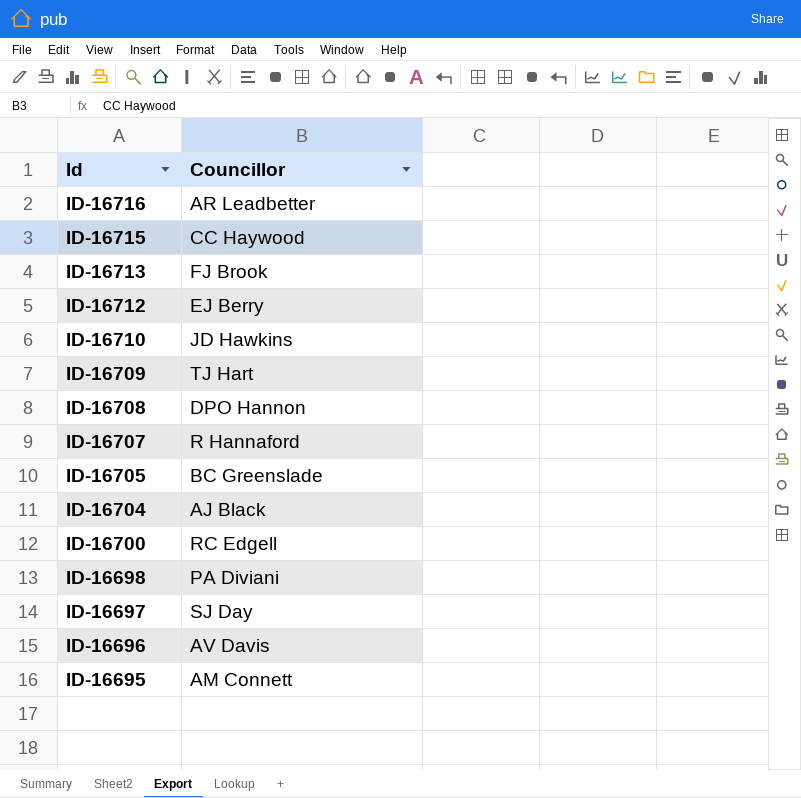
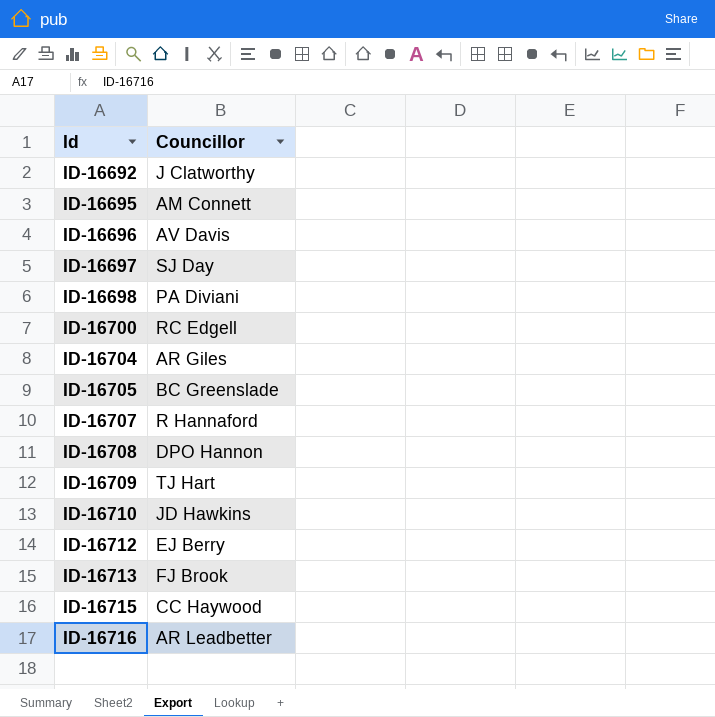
row order: Id descending -> Id ascending
row ID-16692: none -> J Clatworthy
ID-16704 | Councillor: AJ Black -> AR Giles

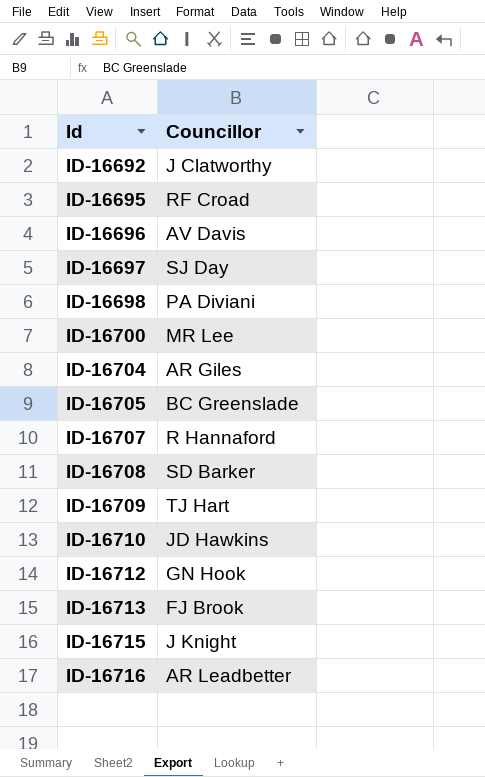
ID-16695 | Councillor: AM Connett -> RF Croad
ID-16700 | Councillor: RC Edgell -> MR Lee
ID-16708 | Councillor: DPO Hannon -> SD Barker
ID-16712 | Councillor: EJ Berry -> GN Hook
ID-16715 | Councillor: CC Haywood -> J Knight

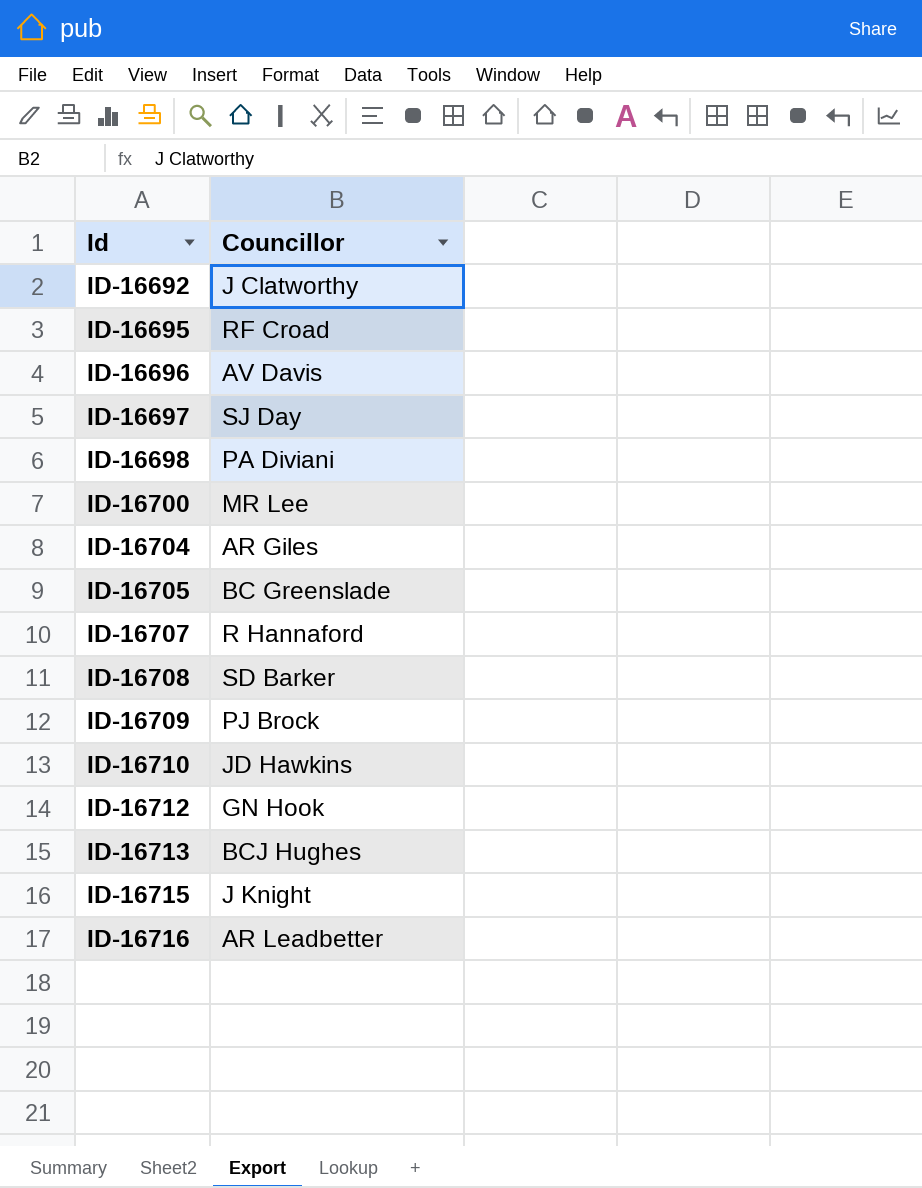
ID-16709 | Councillor: TJ Hart -> PJ Brock
ID-16713 | Councillor: FJ Brook -> BCJ Hughes

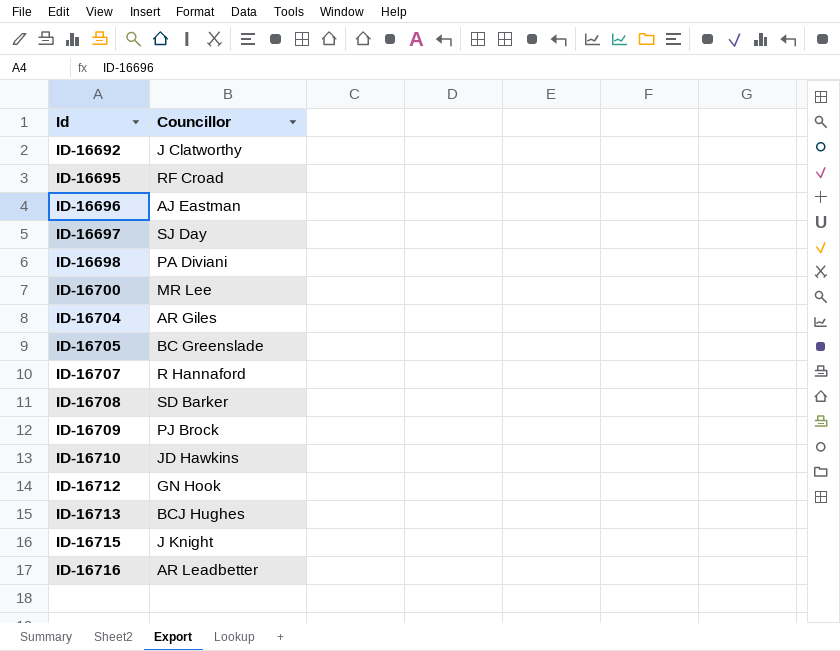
ID-16696 | Councillor: AV Davis -> AJ Eastman

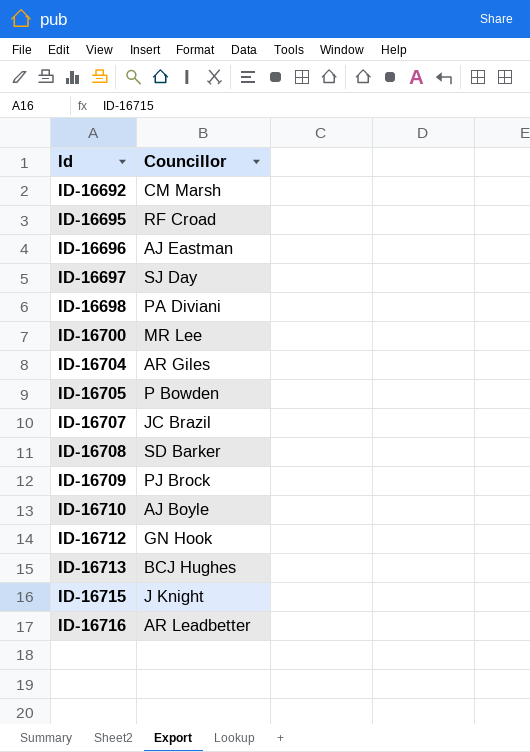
ID-16692 | Councillor: J Clatworthy -> CM Marsh
ID-16705 | Councillor: BC Greenslade -> P Bowden
ID-16707 | Councillor: R Hannaford -> JC Brazil
ID-16710 | Councillor: JD Hawkins -> AJ Boyle

